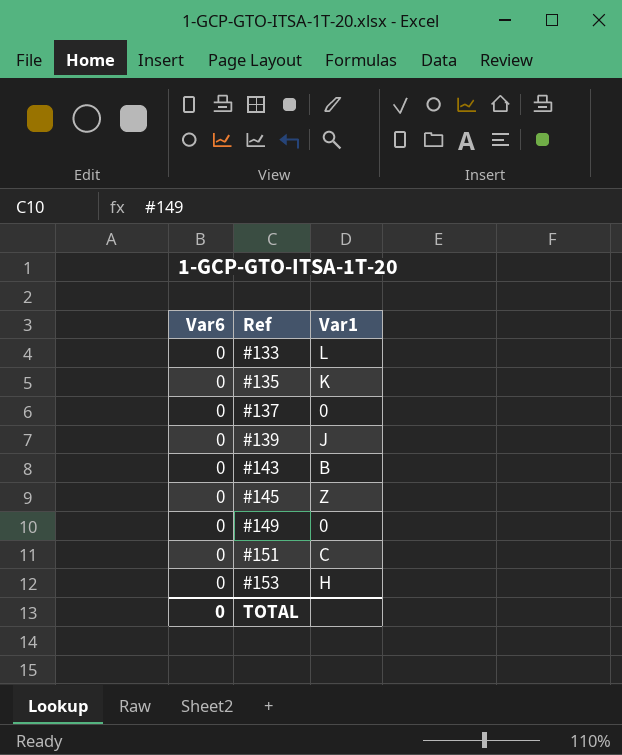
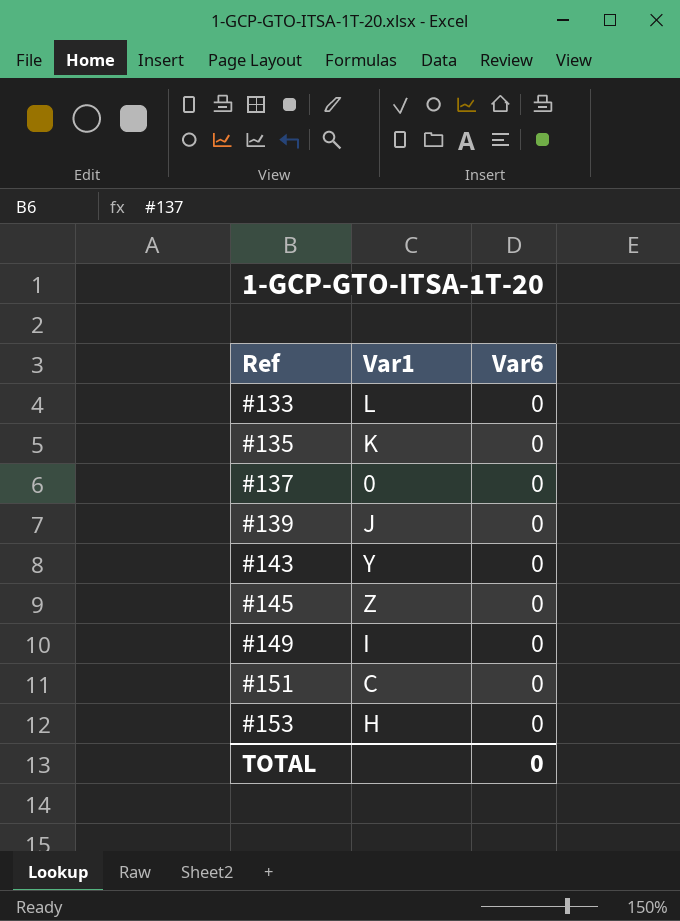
column Var6 | position: 1 -> 3
#143 | Var1: B -> Y
#149 | Var1: 0 -> I

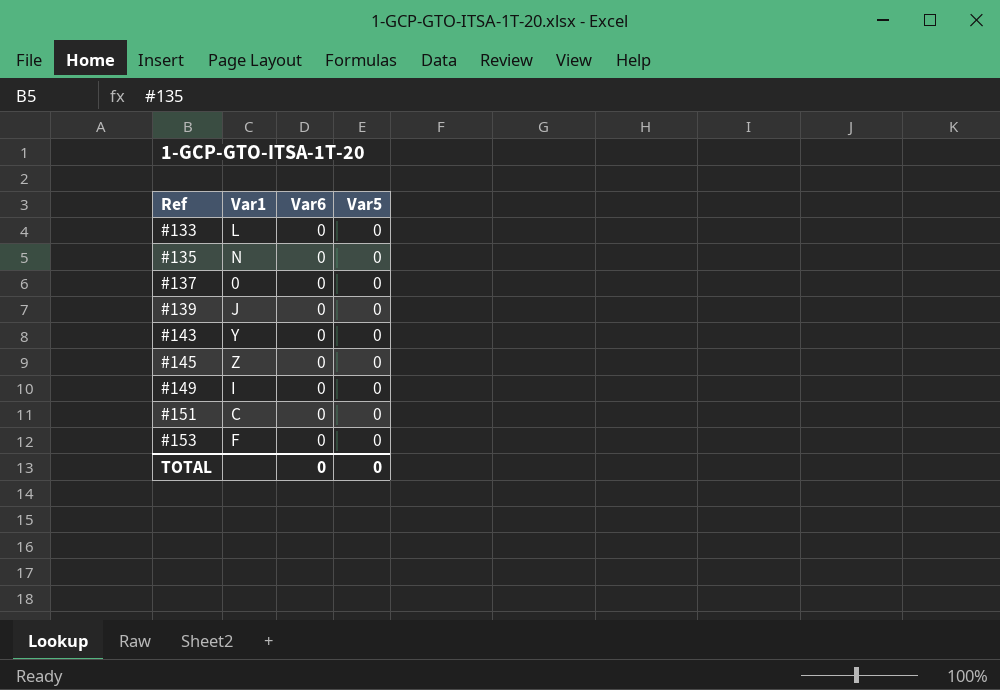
column Var5 | position: none -> 4
#135 | Var1: K -> N
#153 | Var1: H -> F

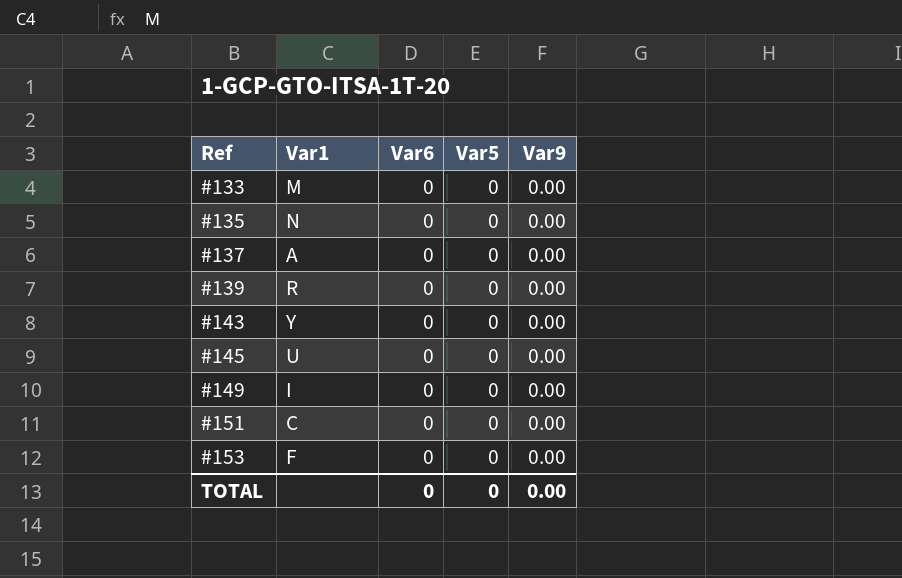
column Var9 | position: none -> 5
#133 | Var1: L -> M
#137 | Var1: 0 -> A
#139 | Var1: J -> R
#145 | Var1: Z -> U

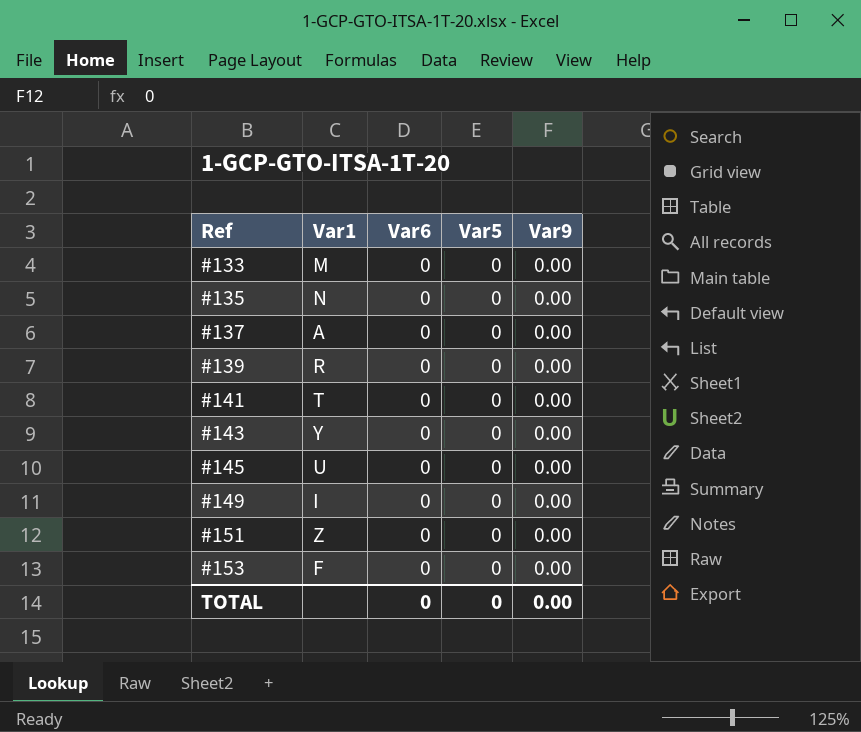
row #141: none -> T | 0 | 0 | 0.00
#151 | Var1: C -> Z

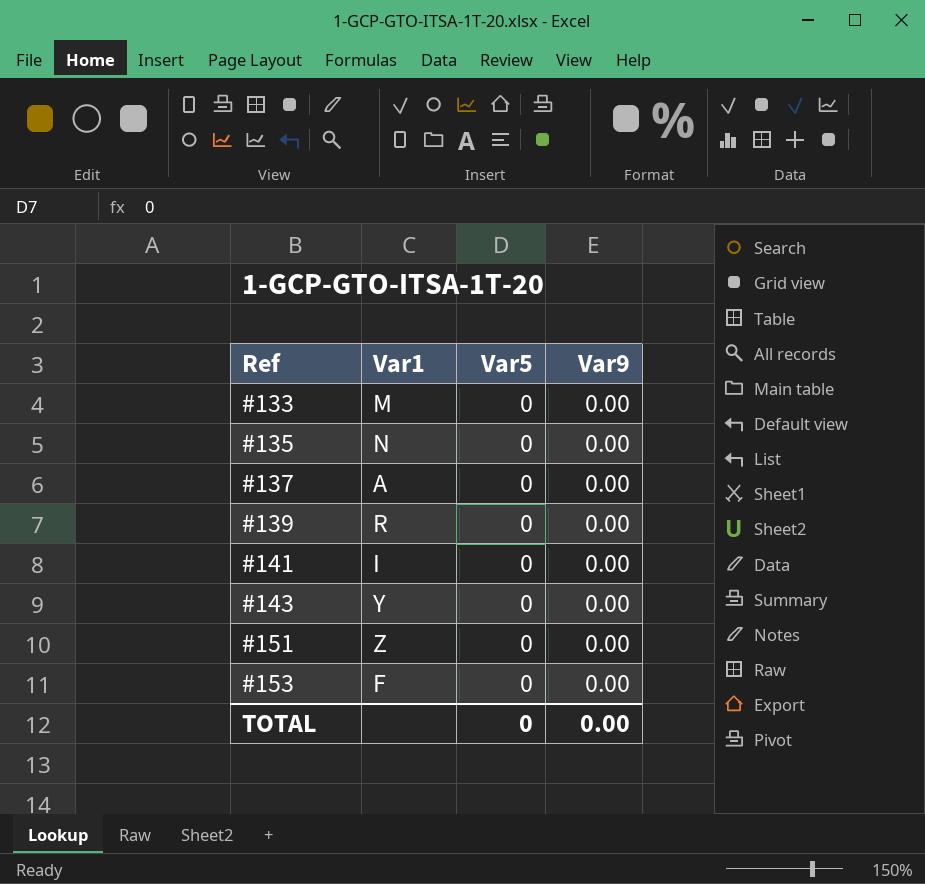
column Var6 | position: 3 -> none
row #145: U | 0 | 0 | 0.00 -> none
row #149: I | 0 | 0 | 0.00 -> none
#141 | Var1: T -> I

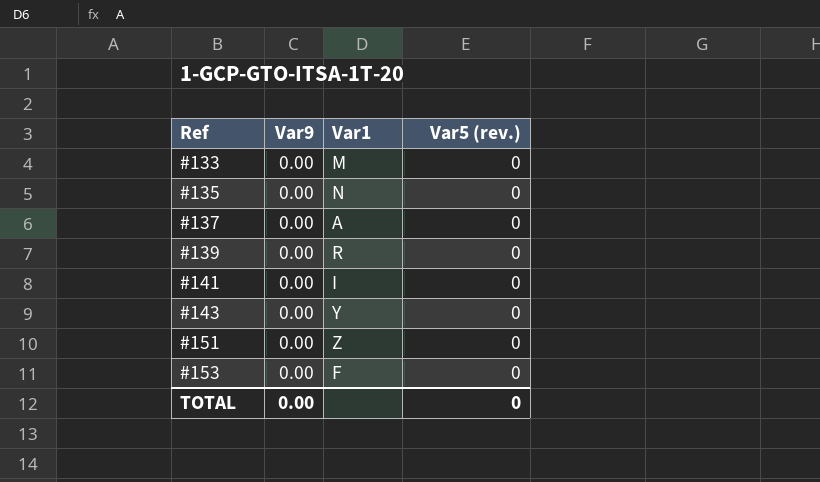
column Var9 | position: 4 -> 2
column name: Var5 -> Var5 (rev.)

